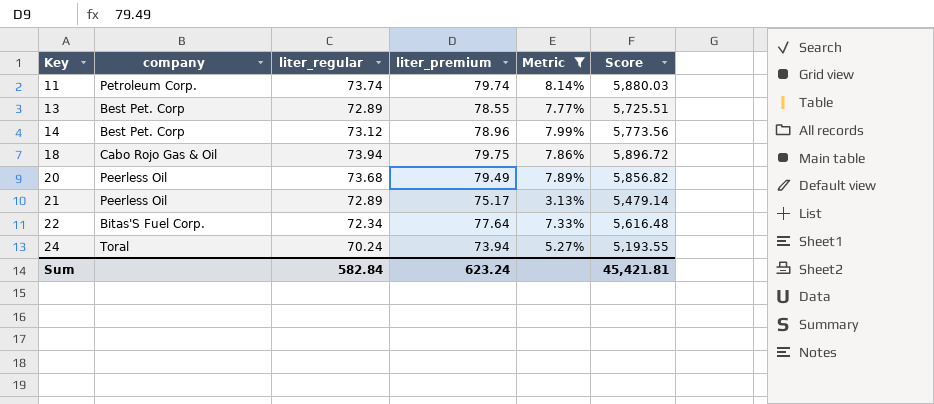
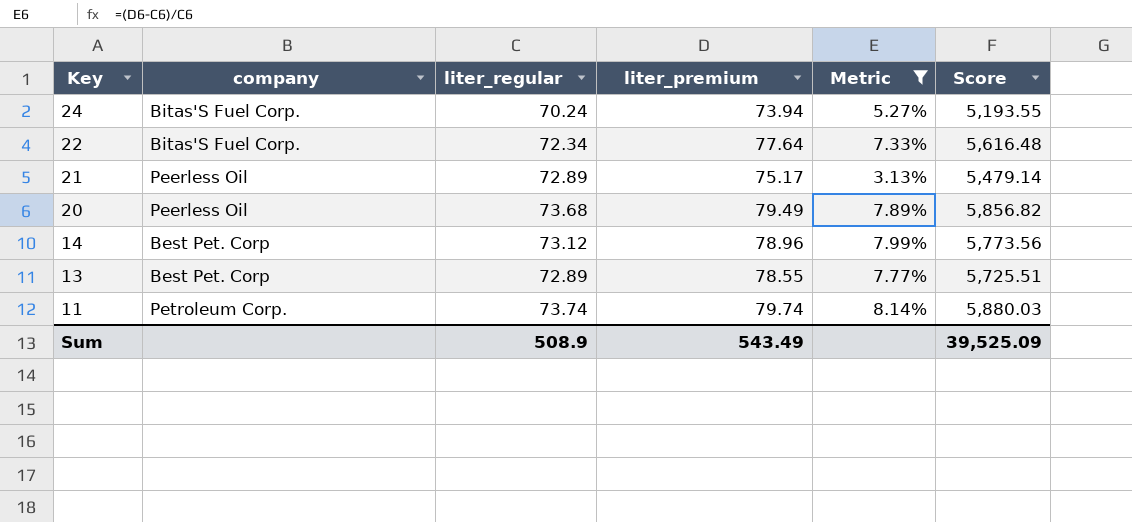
row order: Key ascending -> Key descending
row 18: Cabo Rojo Gas & Oil | 73.94 | 79.75 | 7.86% | 5,896.72 -> none
24 | company: Toral -> Bitas'S Fuel Corp.
Sum | liter_regular: 582.84 -> 508.9
Sum | liter_premium: 623.24 -> 543.49
Sum | Score: 45,421.81 -> 39,525.09

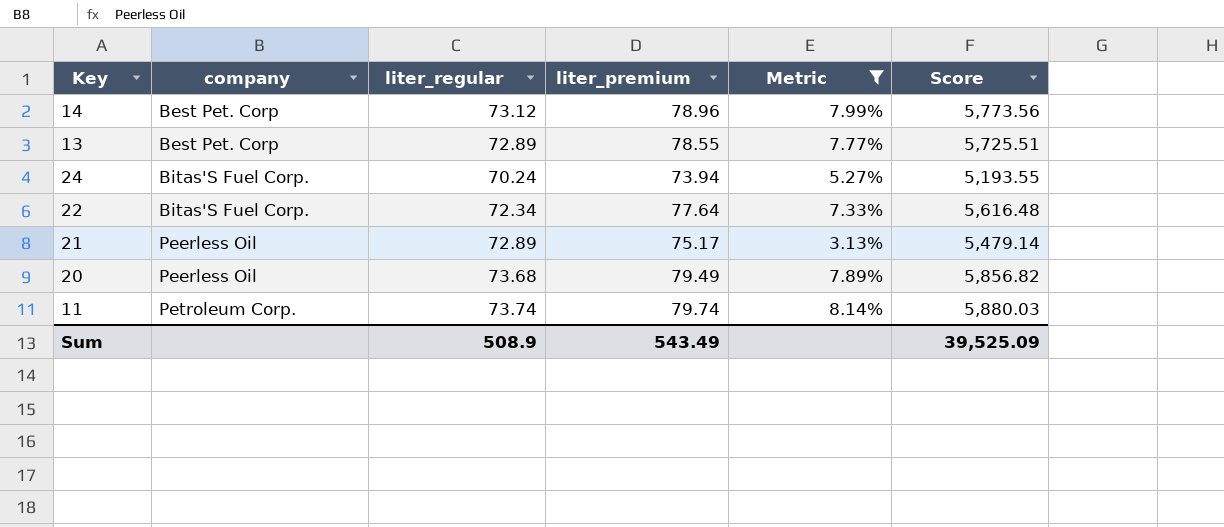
row order: Key descending -> company ascending

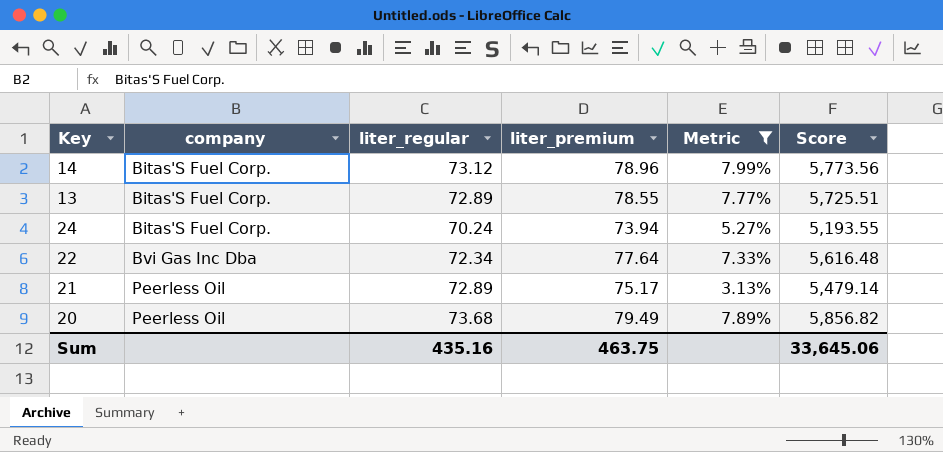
row 11: Petroleum Corp. | 73.74 | 79.74 | 8.14% | 5,880.03 -> none
14 | company: Best Pet. Corp -> Bitas'S Fuel Corp.
13 | company: Best Pet. Corp -> Bitas'S Fuel Corp.
22 | company: Bitas'S Fuel Corp. -> Bvi Gas Inc Dba
Sum | liter_regular: 508.9 -> 435.16
Sum | liter_premium: 543.49 -> 463.75
Sum | Score: 39,525.09 -> 33,645.06

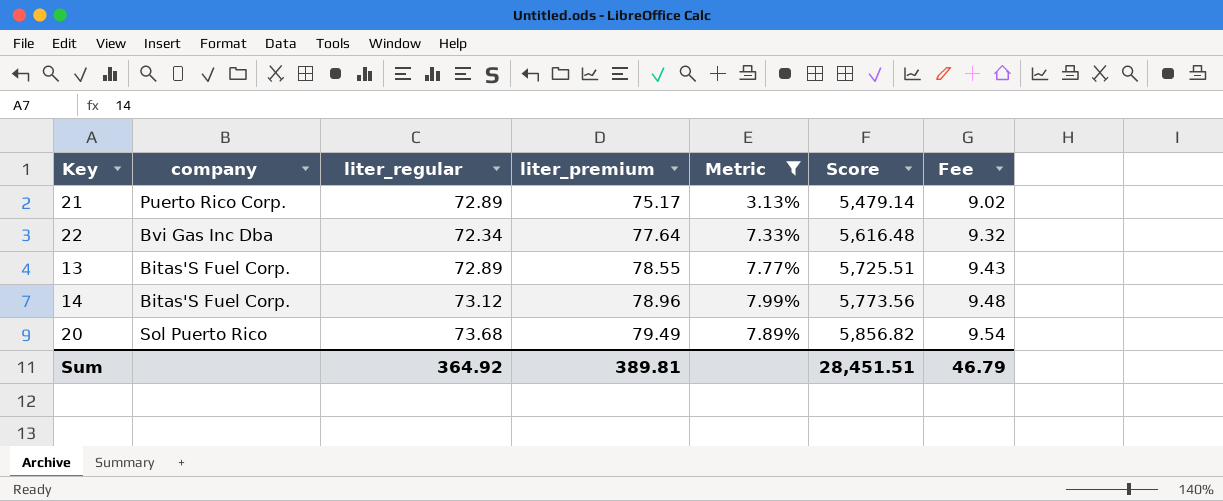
row order: company ascending -> liter_premium ascending
column Fee | formula: none -> [liter_premium] * 0.12
row 24: Bitas'S Fuel Corp. | 70.24 | 73.94 | 5.27% | 5,193.55 -> none
21 | company: Peerless Oil -> Puerto Rico Corp.
20 | company: Peerless Oil -> Sol Puerto Rico
Sum | liter_regular: 435.16 -> 364.92
Sum | liter_premium: 463.75 -> 389.81
Sum | Score: 33,645.06 -> 28,451.51

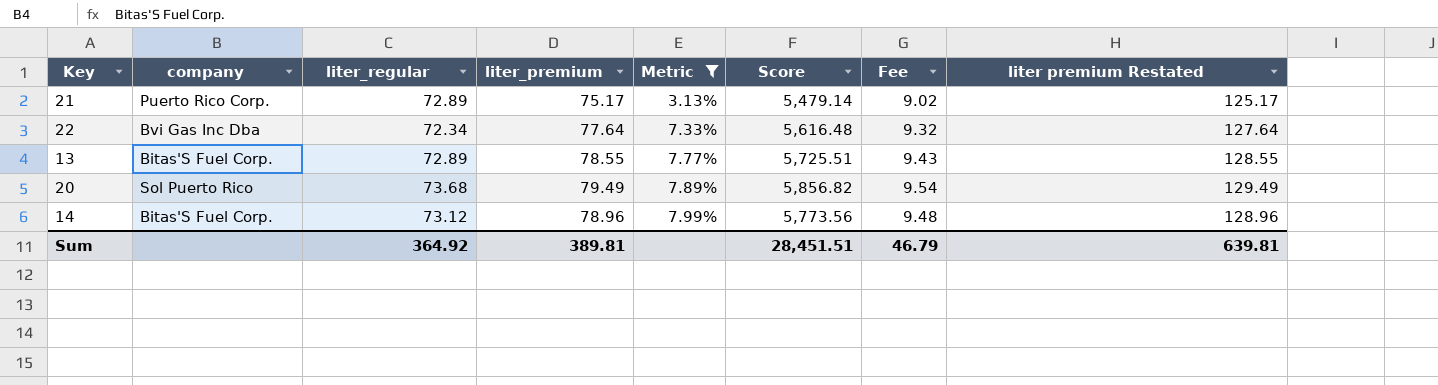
row order: liter_premium ascending -> Metric ascending
column liter premium Restated | formula: none -> [liter_premium] + 50

